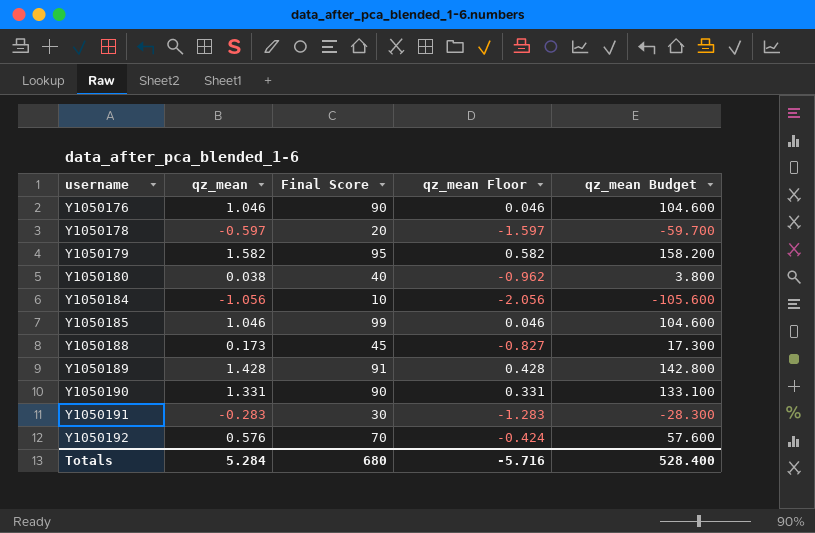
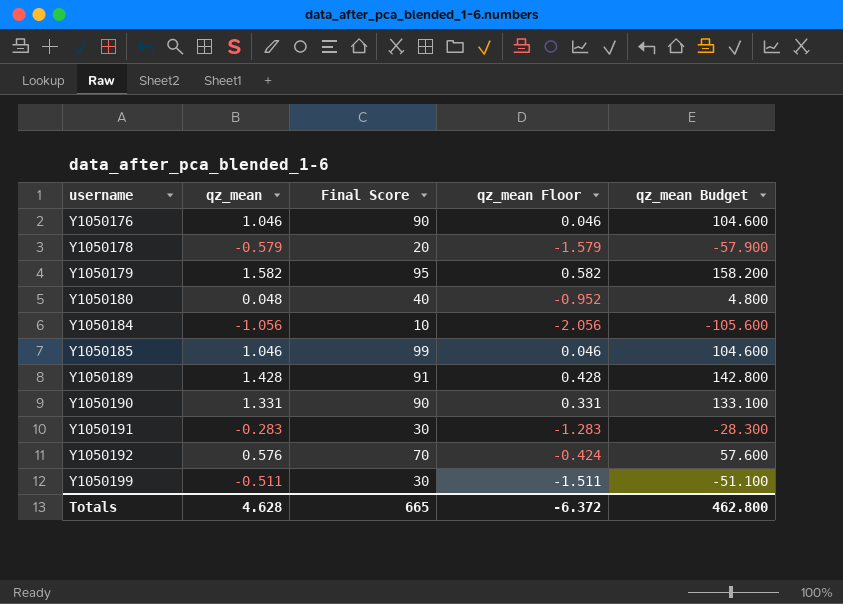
row Y1050188: 0.173 | 45 | -0.827 | 17.300 -> none
Y1050178 | qz_mean: -0.597 -> -0.579
Y1050178 | qz_mean Floor: -1.597 -> -1.579
Y1050178 | qz_mean Budget: -59.700 -> -57.900
Y1050180 | qz_mean: 0.038 -> 0.048
Y1050180 | qz_mean Floor: -0.962 -> -0.952
Y1050180 | qz_mean Budget: 3.800 -> 4.800
row Y1050199: none -> -0.511 | 30 | -1.511 | -51.100
Totals | qz_mean: 5.284 -> 4.628
Totals | Final Score: 680 -> 665
Totals | qz_mean Floor: -5.716 -> -6.372
Totals | qz_mean Budget: 528.400 -> 462.800

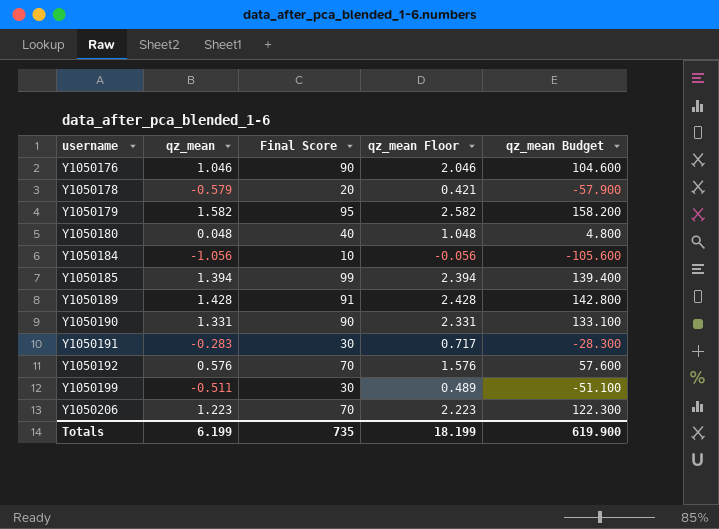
column qz_mean Floor | formula: [qz_mean] - 1 -> [qz_mean] + 1
Y1050185 | qz_mean: 1.046 -> 1.394
Y1050185 | qz_mean Budget: 104.600 -> 139.400
row Y1050206: none -> 1.223 | 70 | 2.223 | 122.300
Totals | qz_mean: 4.628 -> 6.199
Totals | Final Score: 665 -> 735
Totals | qz_mean Floor: -6.372 -> 18.199
Totals | qz_mean Budget: 462.800 -> 619.900

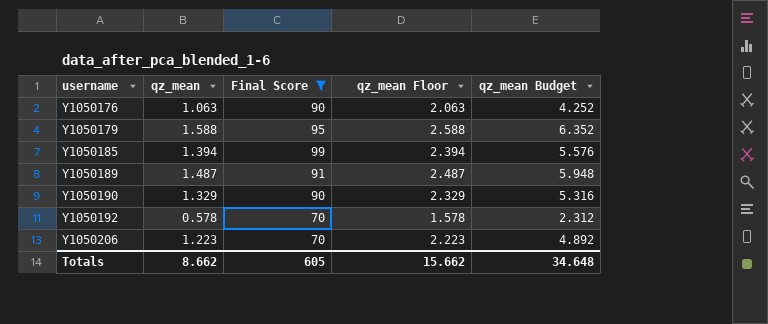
filter: none -> Final Score >= 70
column qz_mean Budget | formula: [qz_mean] * 100 -> [qz_mean] * 4
Y1050176 | qz_mean: 1.046 -> 1.063
Y1050176 | qz_mean Floor: 2.046 -> 2.063
Y1050179 | qz_mean: 1.582 -> 1.588
Y1050179 | qz_mean Floor: 2.582 -> 2.588
Y1050189 | qz_mean: 1.428 -> 1.487
Y1050189 | qz_mean Floor: 2.428 -> 2.487
Y1050190 | qz_mean: 1.331 -> 1.329
Y1050190 | qz_mean Floor: 2.331 -> 2.329
Y1050192 | qz_mean: 0.576 -> 0.578
Y1050192 | qz_mean Floor: 1.576 -> 1.578
Totals | qz_mean: 6.199 -> 8.662
Totals | Final Score: 735 -> 605
Totals | qz_mean Floor: 18.199 -> 15.662
Totals | qz_mean Budget: 619.900 -> 34.648

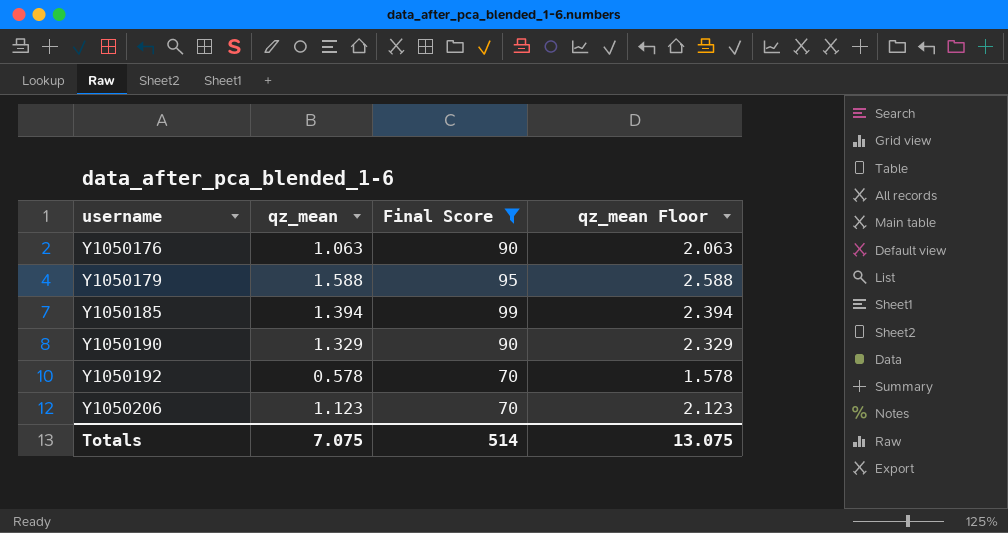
column qz_mean Budget | formula: [qz_mean] * 4 -> none
row Y1050189: 1.487 | 91 | 2.487 | 5.948 -> none
Y1050206 | qz_mean: 1.223 -> 1.123
Y1050206 | qz_mean Floor: 2.223 -> 2.123
Totals | qz_mean: 8.662 -> 7.075
Totals | Final Score: 605 -> 514
Totals | qz_mean Floor: 15.662 -> 13.075

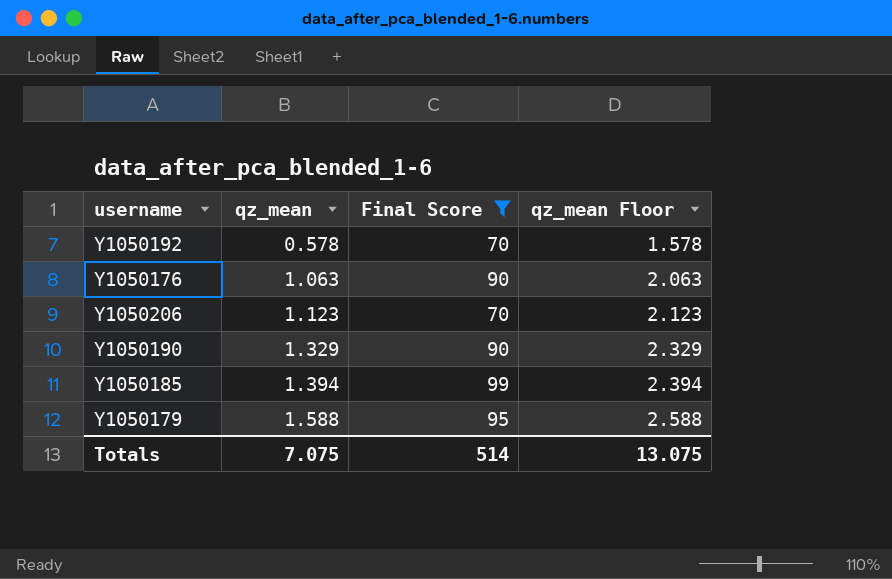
row order: username ascending -> qz_mean ascending

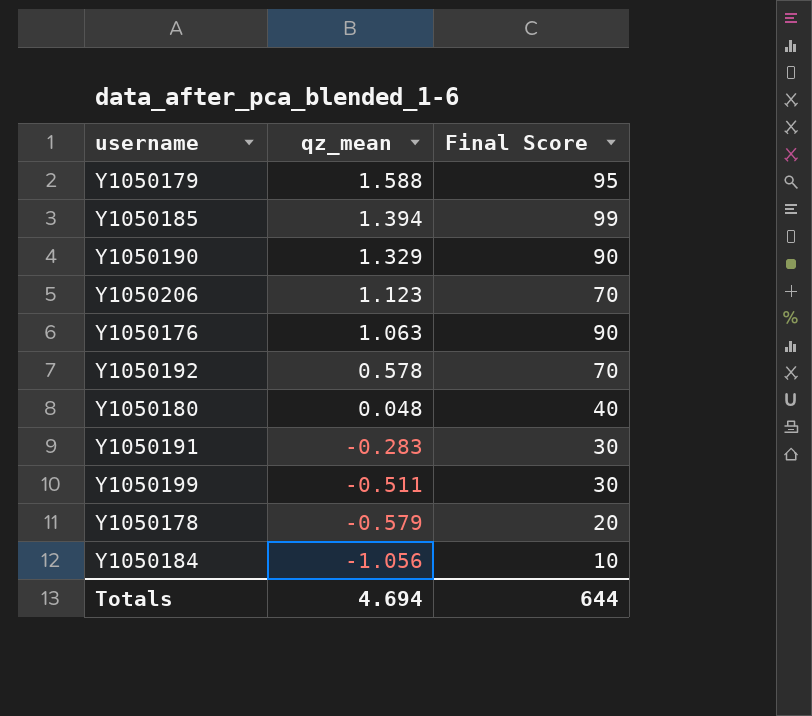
filter: Final Score >= 70 -> none
row order: qz_mean ascending -> qz_mean descending
column qz_mean Floor | formula: [qz_mean] + 1 -> none
Totals | qz_mean: 7.075 -> 4.694
Totals | Final Score: 514 -> 644

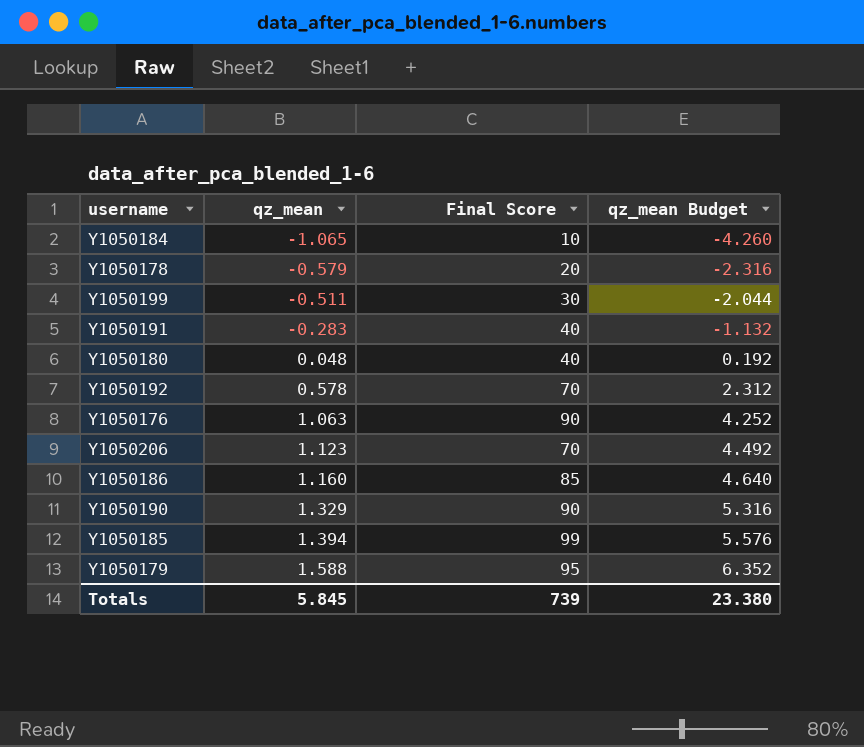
row order: qz_mean descending -> qz_mean ascending
column qz_mean Budget | formula: none -> [qz_mean] * 4
Y1050184 | qz_mean: -1.056 -> -1.065
Y1050191 | Final Score: 30 -> 40
row Y1050186: none -> 1.160 | 85 | 4.640
Totals | qz_mean: 4.694 -> 5.845
Totals | Final Score: 644 -> 739

